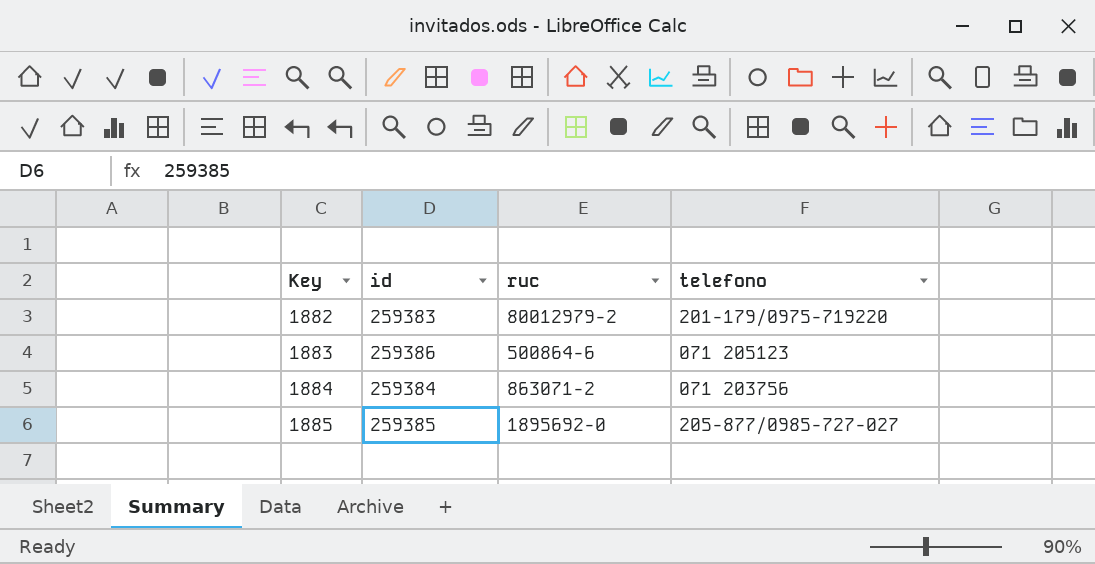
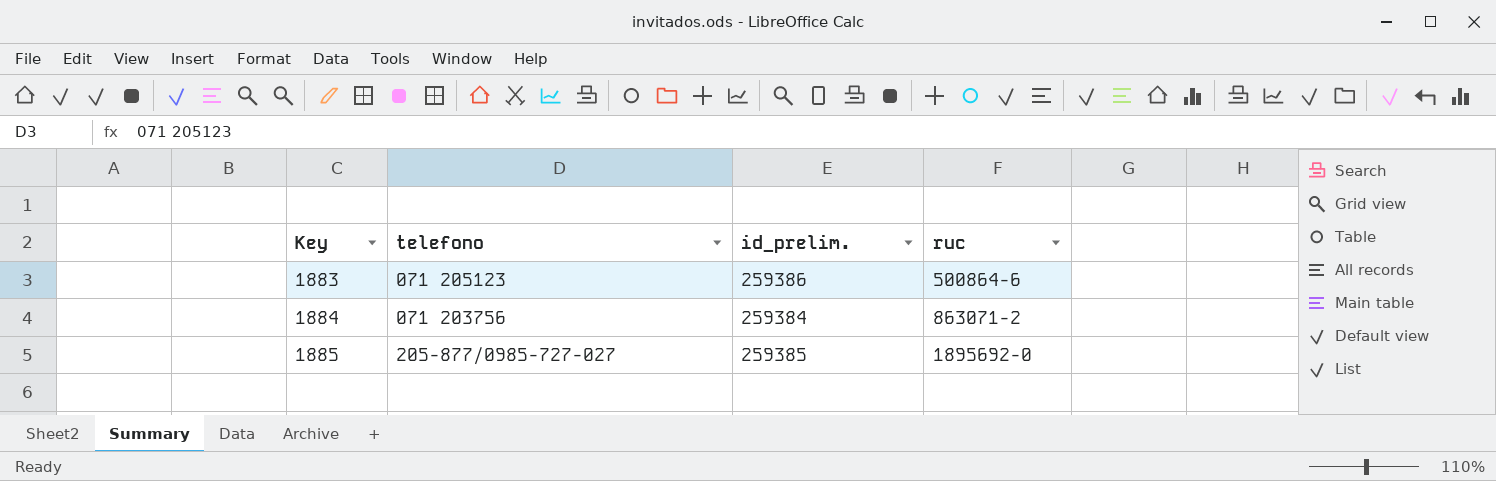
column telefono | position: 4 -> 2
column name: id -> id_prelim.
row 1882: 259383 | 80012979-2 | 201-179/0975-719220 -> none

